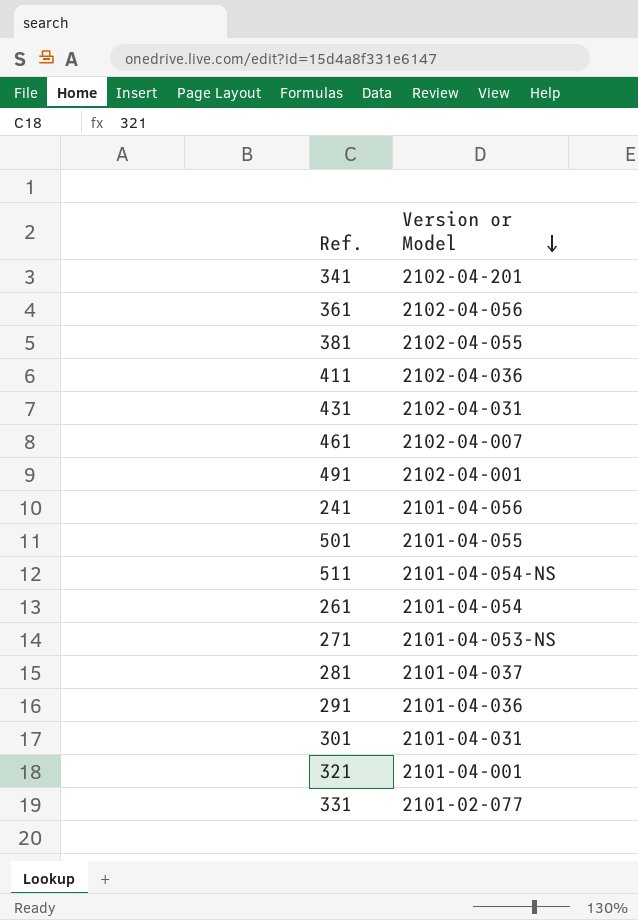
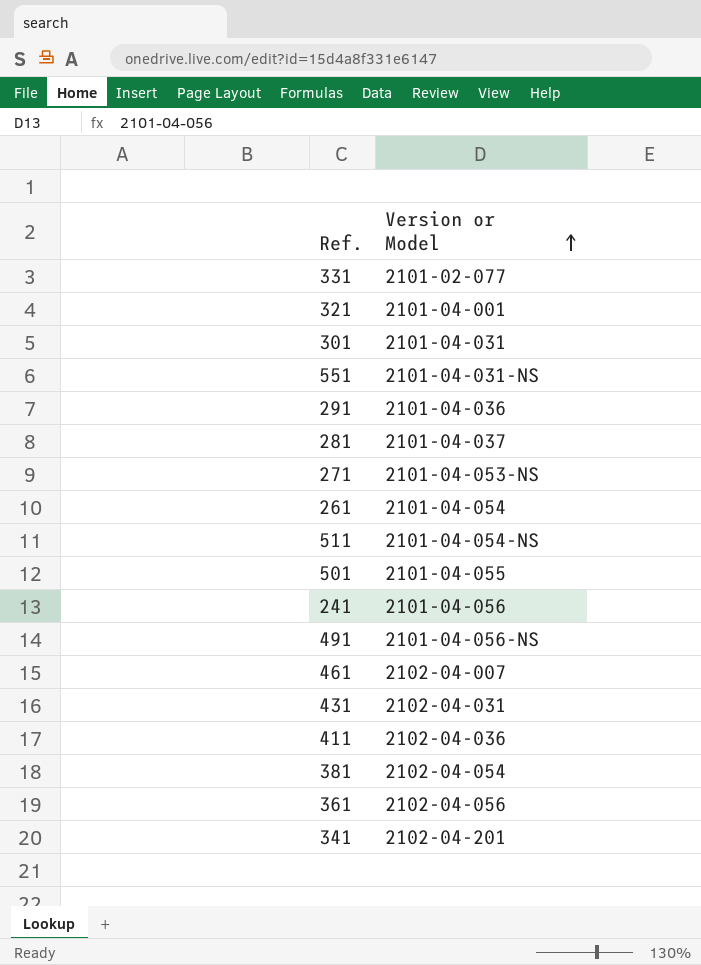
row order: Version or Model descending -> Version or Model ascending
row 551: none -> 2101-04-031-NS
491 | Version or Model: 2102-04-001 -> 2101-04-056-NS
381 | Version or Model: 2102-04-055 -> 2102-04-054

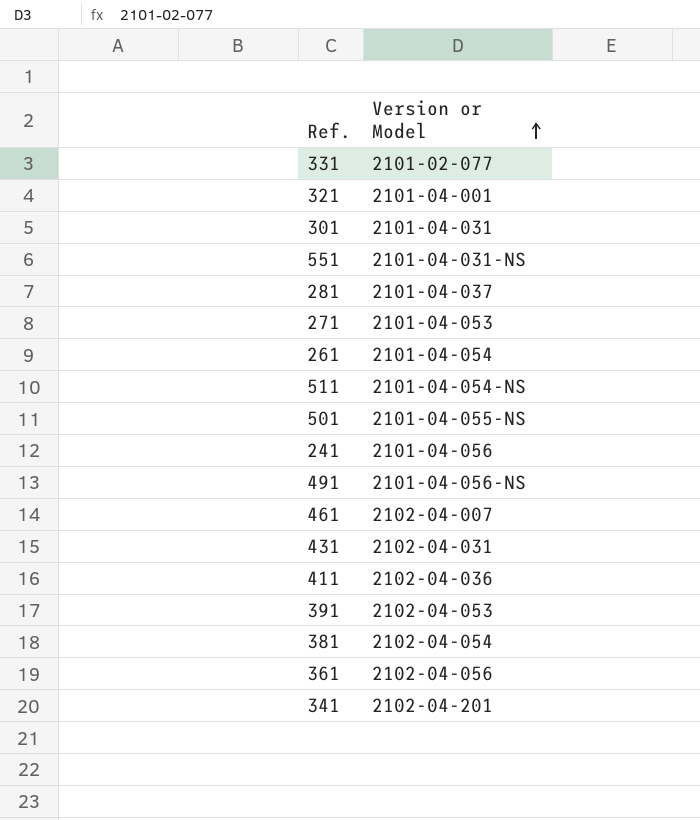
row 291: 2101-04-036 -> none
271 | Version or Model: 2101-04-053-NS -> 2101-04-053
501 | Version or Model: 2101-04-055 -> 2101-04-055-NS
row 391: none -> 2102-04-053

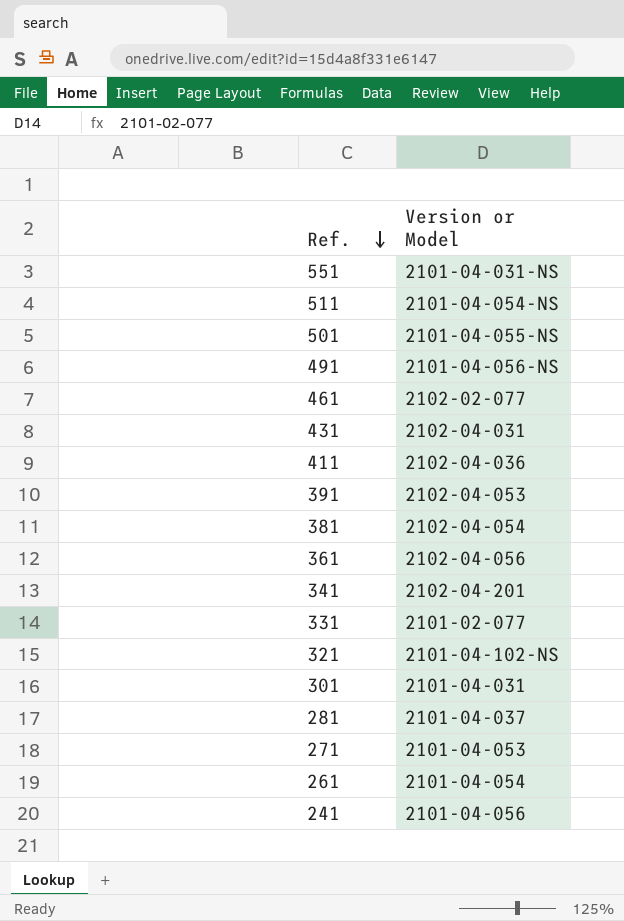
row order: Version or Model ascending -> Ref. descending
461 | Version or Model: 2102-04-007 -> 2102-02-077
321 | Version or Model: 2101-04-001 -> 2101-04-102-NS

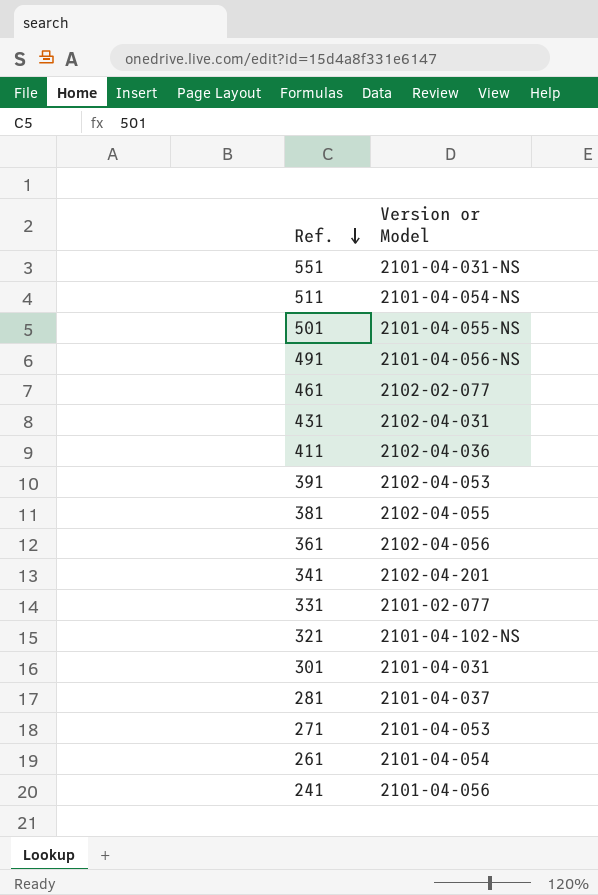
381 | Version or Model: 2102-04-054 -> 2102-04-055

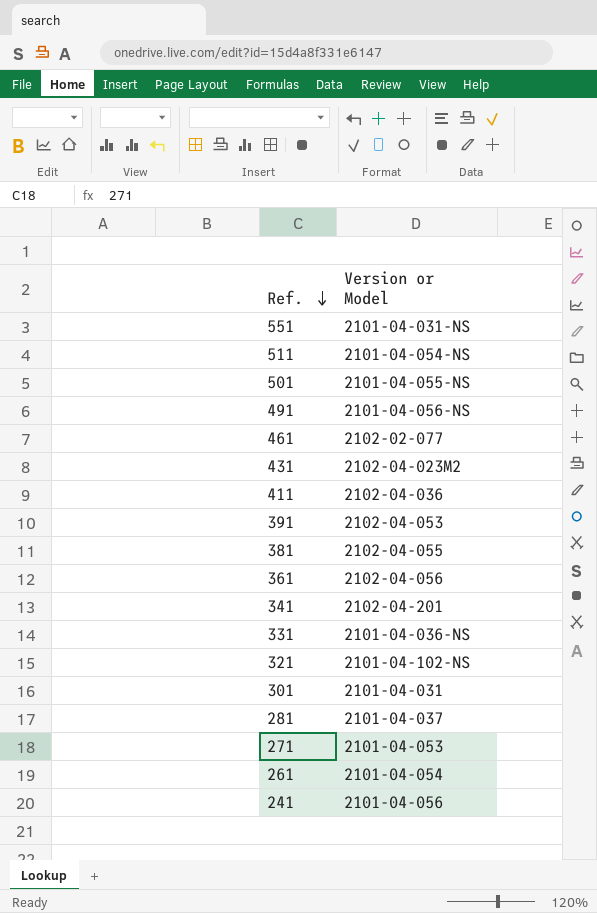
431 | Version or Model: 2102-04-031 -> 2102-04-023M2
331 | Version or Model: 2101-02-077 -> 2101-04-036-NS

